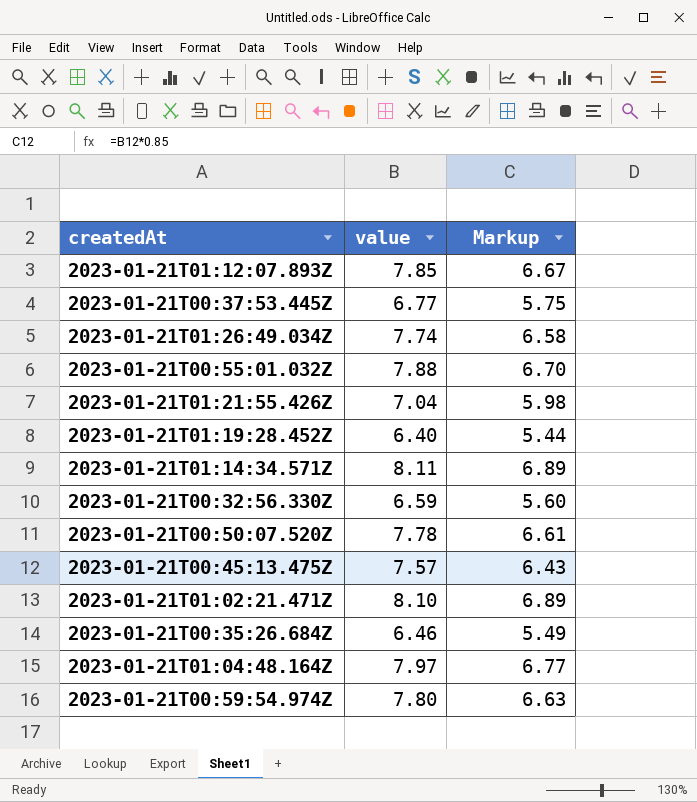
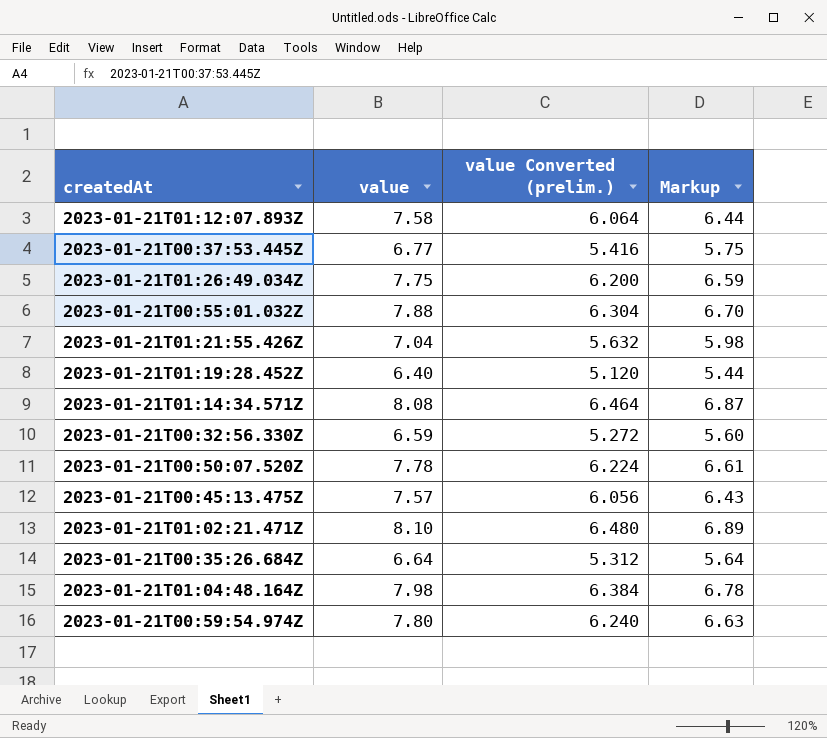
column value Converted (prelim.) | formula: none -> [value] * 0.8
2023-01-21T01:12:07.893Z | value: 7.85 -> 7.58
2023-01-21T01:12:07.893Z | Markup: 6.67 -> 6.44
2023-01-21T01:26:49.034Z | value: 7.74 -> 7.75
2023-01-21T01:26:49.034Z | Markup: 6.58 -> 6.59
2023-01-21T01:14:34.571Z | value: 8.11 -> 8.08
2023-01-21T01:14:34.571Z | Markup: 6.89 -> 6.87
2023-01-21T00:35:26.684Z | value: 6.46 -> 6.64
2023-01-21T00:35:26.684Z | Markup: 5.49 -> 5.64
2023-01-21T01:04:48.164Z | value: 7.97 -> 7.98
2023-01-21T01:04:48.164Z | Markup: 6.77 -> 6.78

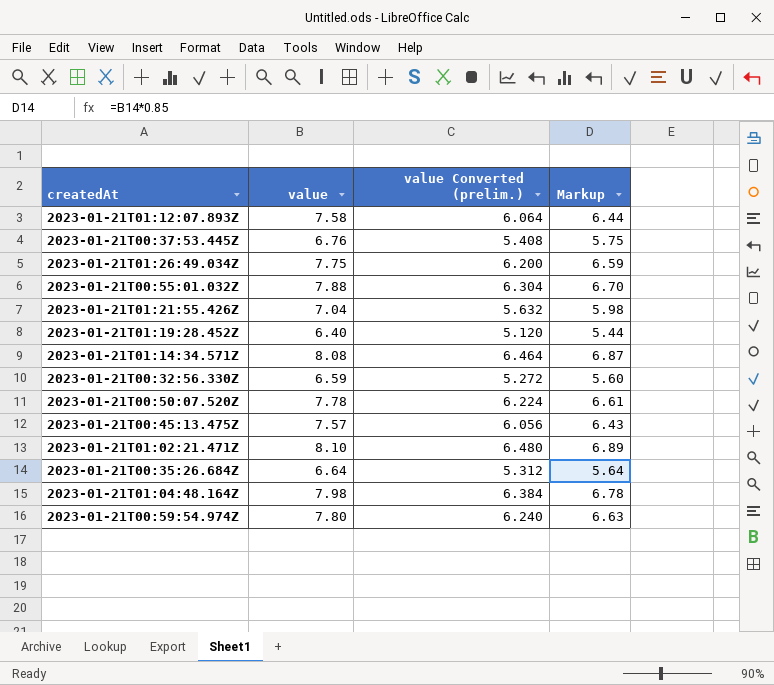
2023-01-21T00:37:53.445Z | value: 6.77 -> 6.76
2023-01-21T00:37:53.445Z | value Converted (prelim.): 5.416 -> 5.408

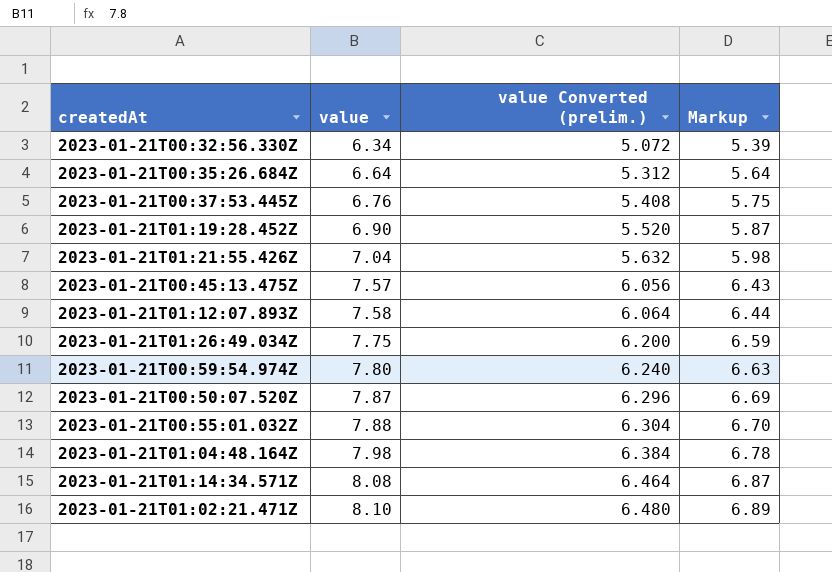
row order: none -> value ascending
2023-01-21T00:32:56.330Z | value: 6.59 -> 6.34
2023-01-21T00:32:56.330Z | value Converted (prelim.): 5.272 -> 5.072
2023-01-21T00:32:56.330Z | Markup: 5.60 -> 5.39
2023-01-21T01:19:28.452Z | value: 6.40 -> 6.90
2023-01-21T01:19:28.452Z | value Converted (prelim.): 5.120 -> 5.520
2023-01-21T01:19:28.452Z | Markup: 5.44 -> 5.87
2023-01-21T00:50:07.520Z | value: 7.78 -> 7.87
2023-01-21T00:50:07.520Z | value Converted (prelim.): 6.224 -> 6.296
2023-01-21T00:50:07.520Z | Markup: 6.61 -> 6.69

